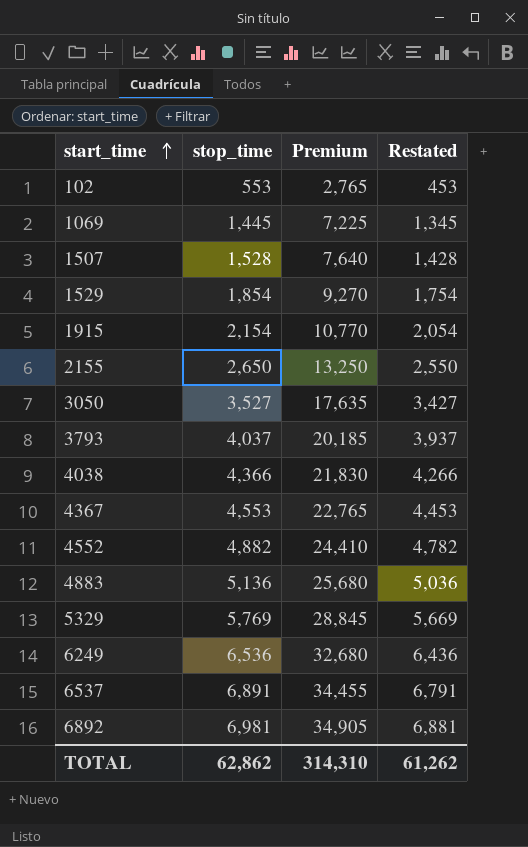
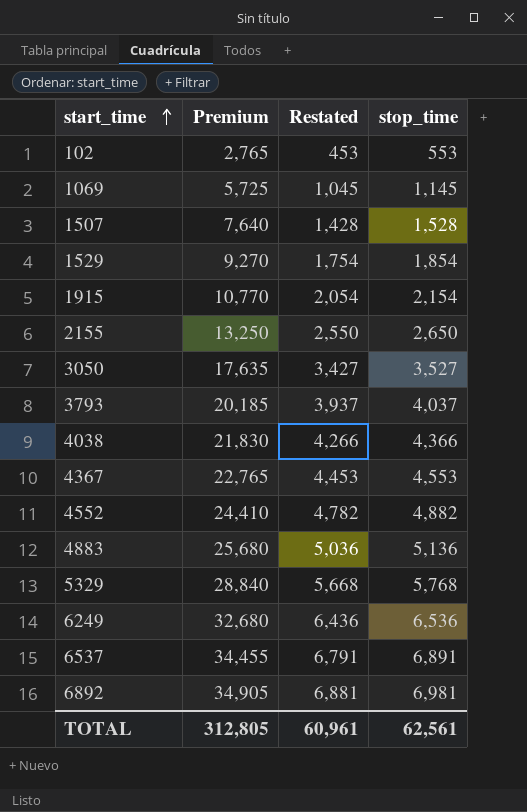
column stop_time | position: 2 -> 4
1069 | Premium: 7,225 -> 5,725
1069 | Restated: 1,345 -> 1,045
1069 | stop_time: 1,445 -> 1,145
5329 | Premium: 28,845 -> 28,840
5329 | Restated: 5,669 -> 5,668
5329 | stop_time: 5,769 -> 5,768
TOTAL | Premium: 314,310 -> 312,805
TOTAL | Restated: 61,262 -> 60,961
TOTAL | stop_time: 62,862 -> 62,561

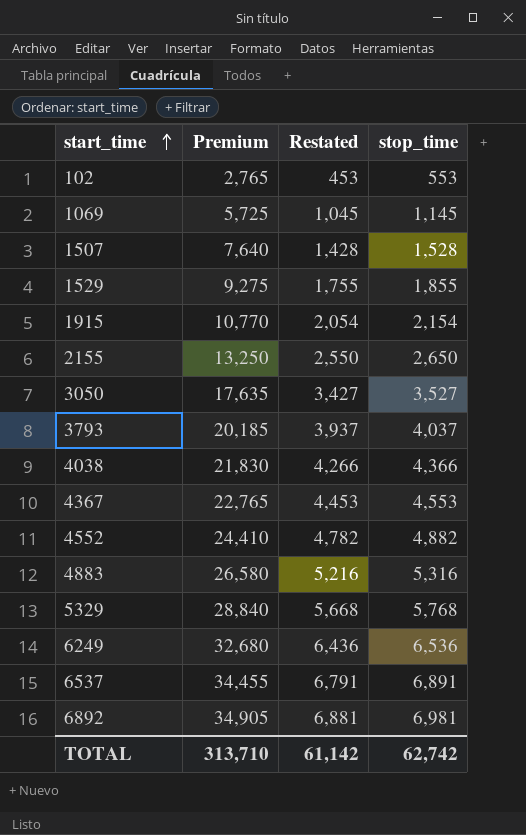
1529 | Premium: 9,270 -> 9,275
1529 | Restated: 1,754 -> 1,755
1529 | stop_time: 1,854 -> 1,855
4883 | Premium: 25,680 -> 26,580
4883 | Restated: 5,036 -> 5,216
4883 | stop_time: 5,136 -> 5,316
TOTAL | Premium: 312,805 -> 313,710
TOTAL | Restated: 60,961 -> 61,142
TOTAL | stop_time: 62,561 -> 62,742

